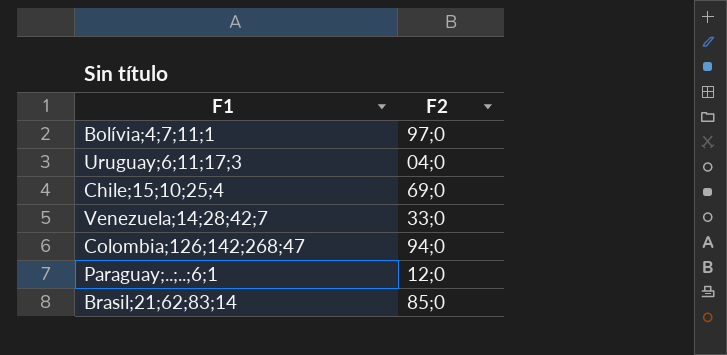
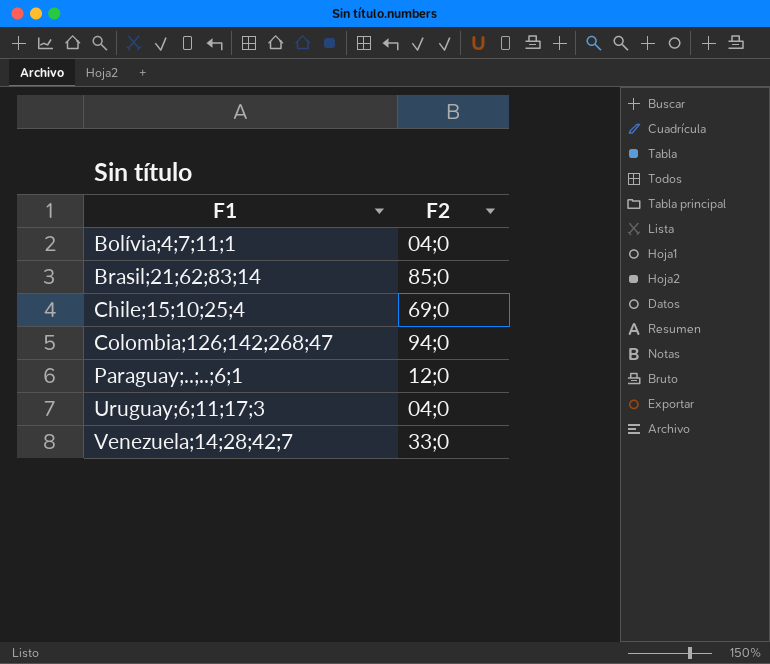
row order: none -> F1 ascending
Bolívia;4;7;11;1 | F2: 97;0 -> 04;0

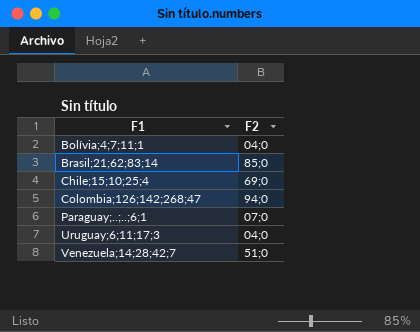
Paraguay;..;..;6;1 | F2: 12;0 -> 07;0
Venezuela;14;28;42;7 | F2: 33;0 -> 51;0

